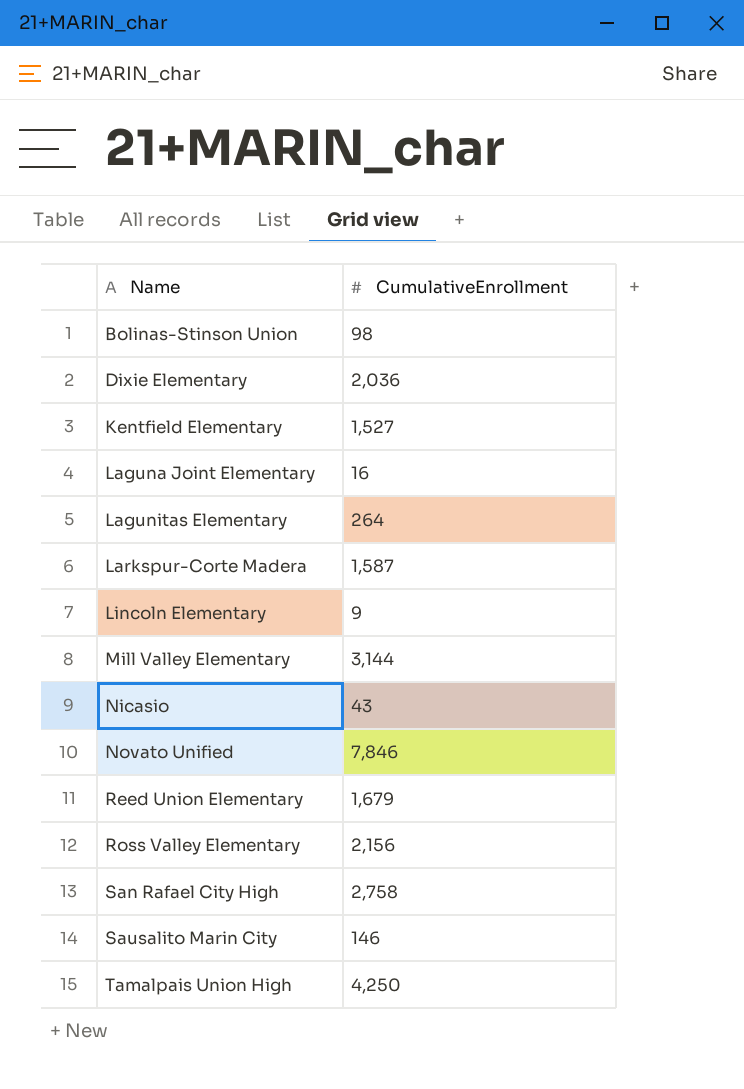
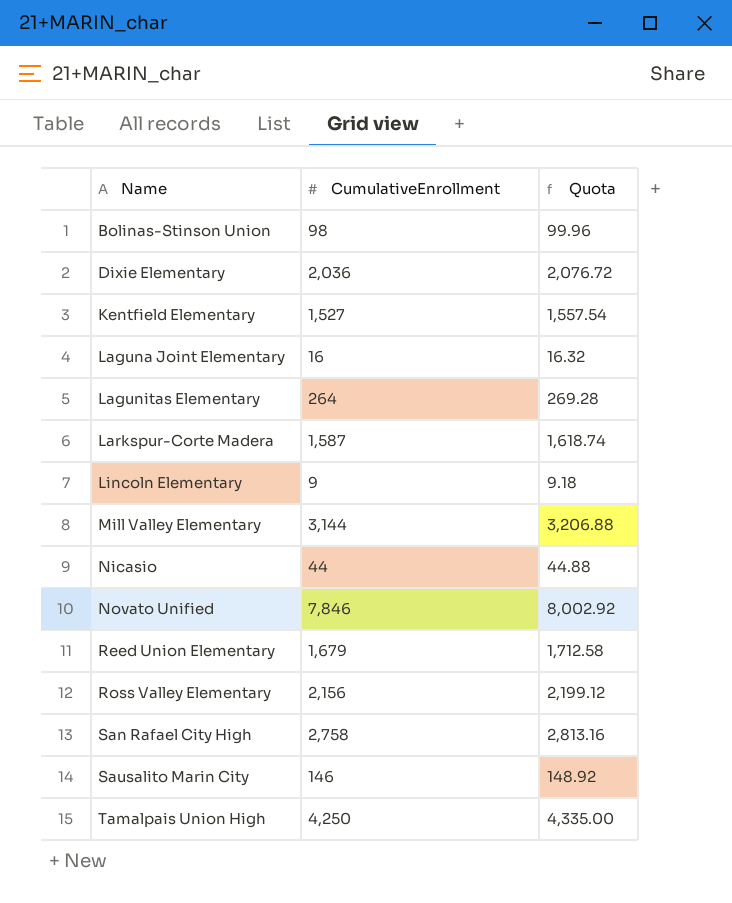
column Quota | formula: none -> [CumulativeEnrollment] * 1.02
Nicasio | CumulativeEnrollment: 43 -> 44

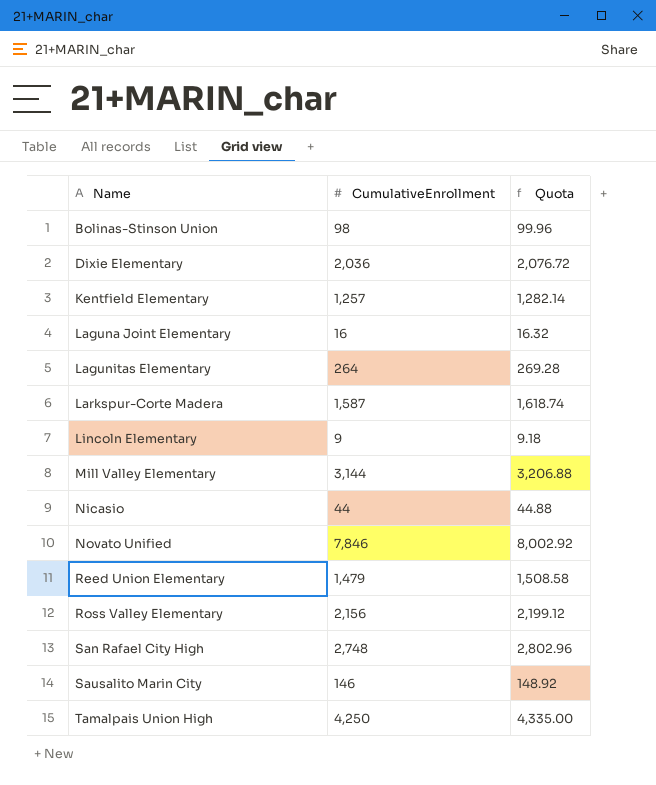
Kentfield Elementary | CumulativeEnrollment: 1,527 -> 1,257
Kentfield Elementary | Quota: 1,557.54 -> 1,282.14
Reed Union Elementary | CumulativeEnrollment: 1,679 -> 1,479
Reed Union Elementary | Quota: 1,712.58 -> 1,508.58
San Rafael City High | CumulativeEnrollment: 2,758 -> 2,748
San Rafael City High | Quota: 2,813.16 -> 2,802.96

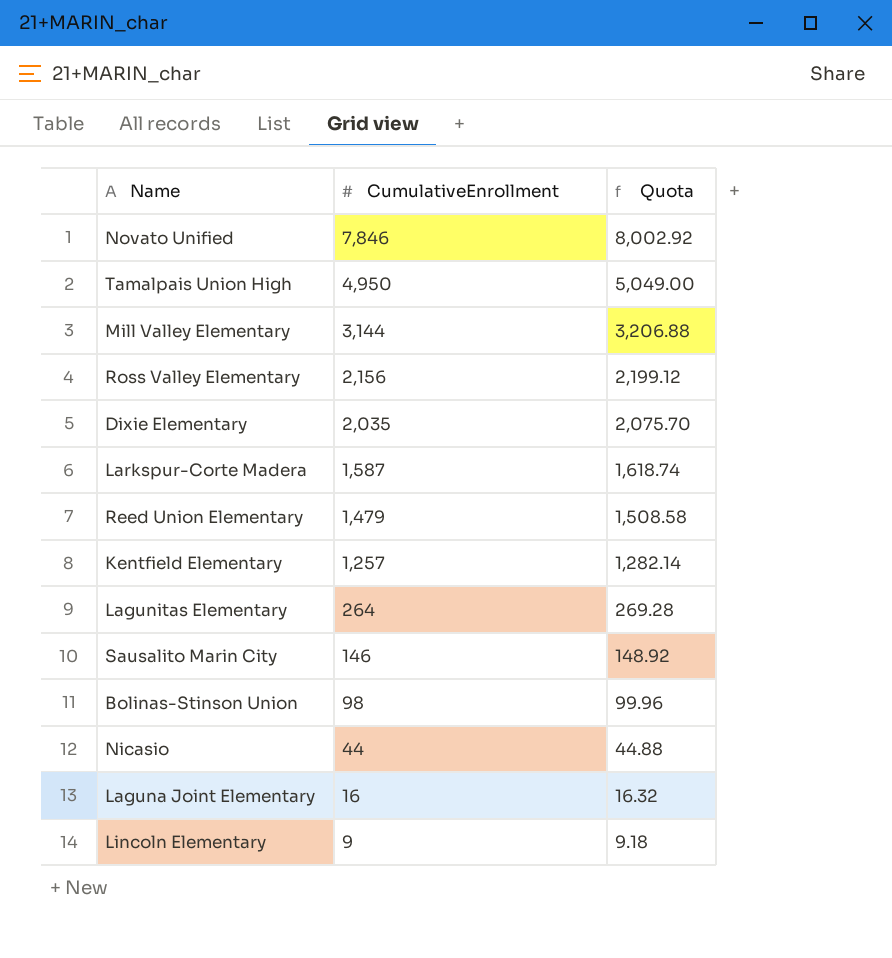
row order: Name ascending -> CumulativeEnrollment descending
row San Rafael City High: 2,748 | 2,802.96 -> none
Tamalpais Union High | CumulativeEnrollment: 4,250 -> 4,950
Tamalpais Union High | Quota: 4,335.00 -> 5,049.00
Dixie Elementary | CumulativeEnrollment: 2,036 -> 2,035
Dixie Elementary | Quota: 2,076.72 -> 2,075.70

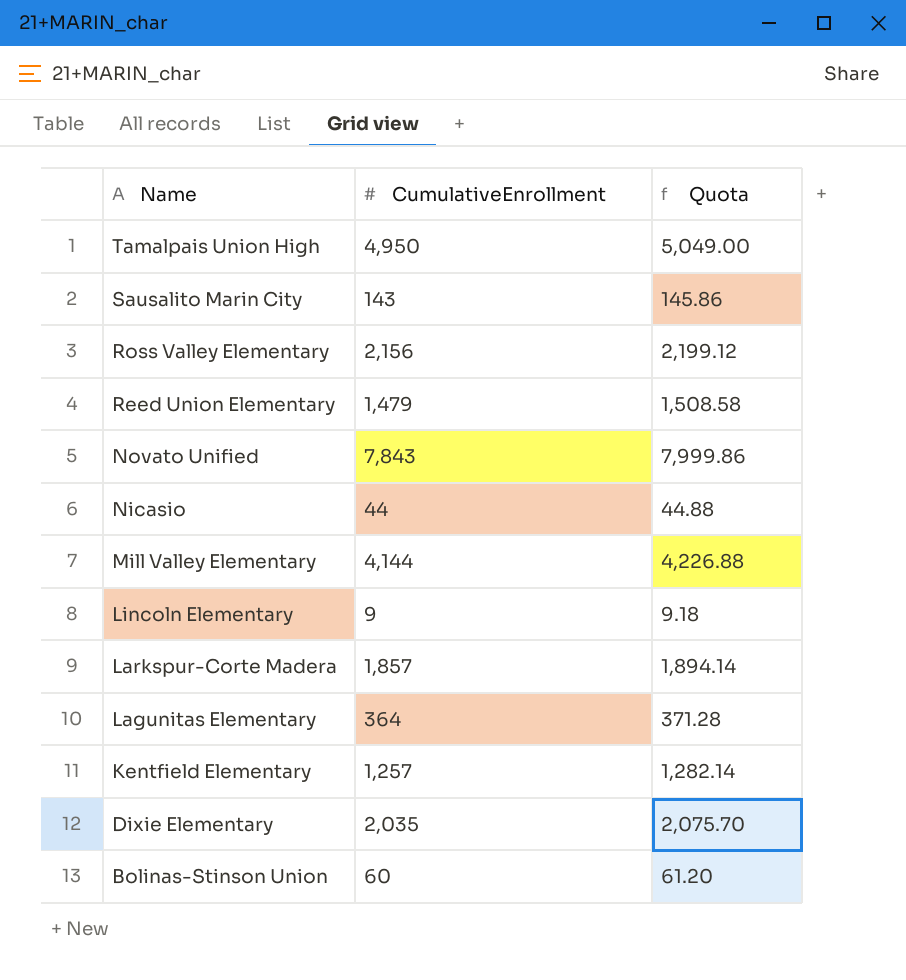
row order: CumulativeEnrollment descending -> Name descending
row Laguna Joint Elementary: 16 | 16.32 -> none
Sausalito Marin City | CumulativeEnrollment: 146 -> 143
Sausalito Marin City | Quota: 148.92 -> 145.86
Novato Unified | CumulativeEnrollment: 7,846 -> 7,843
Novato Unified | Quota: 8,002.92 -> 7,999.86
Mill Valley Elementary | CumulativeEnrollment: 3,144 -> 4,144
Mill Valley Elementary | Quota: 3,206.88 -> 4,226.88
Larkspur-Corte Madera | CumulativeEnrollment: 1,587 -> 1,857
Larkspur-Corte Madera | Quota: 1,618.74 -> 1,894.14
Lagunitas Elementary | CumulativeEnrollment: 264 -> 364
Lagunitas Elementary | Quota: 269.28 -> 371.28
Bolinas-Stinson Union | CumulativeEnrollment: 98 -> 60
Bolinas-Stinson Union | Quota: 99.96 -> 61.20

